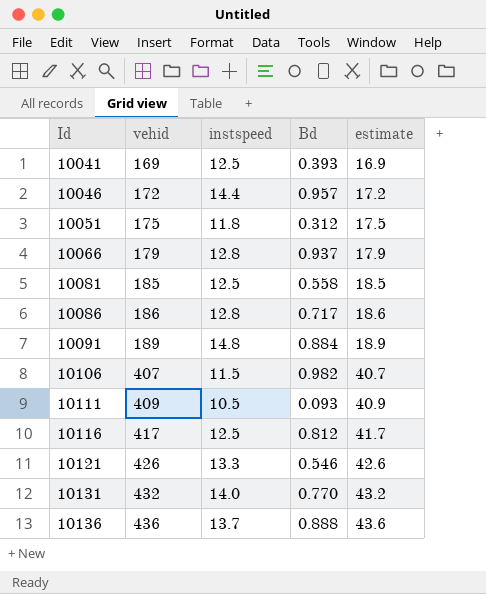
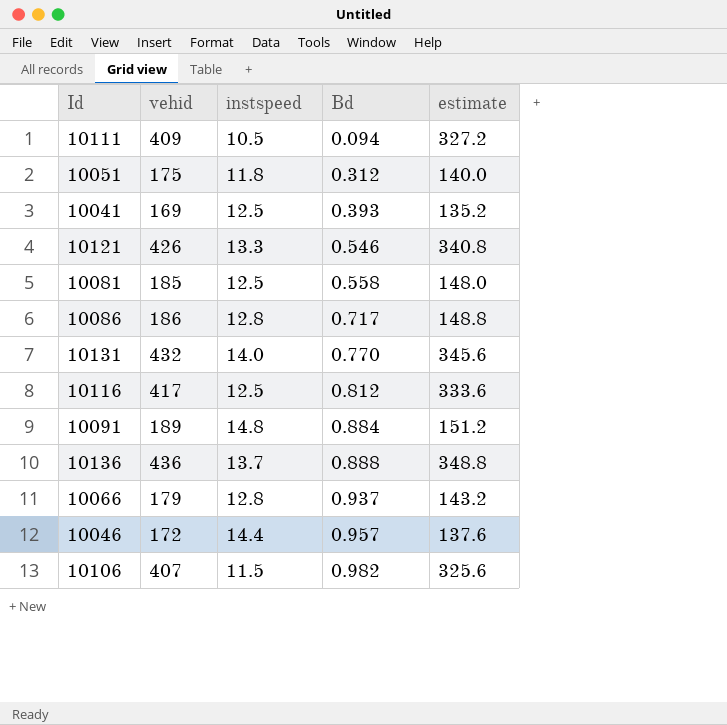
row order: Id ascending -> Bd ascending
column estimate | formula: [vehid] * 0.1 -> [vehid] * 0.8
10111 | Bd: 0.093 -> 0.094

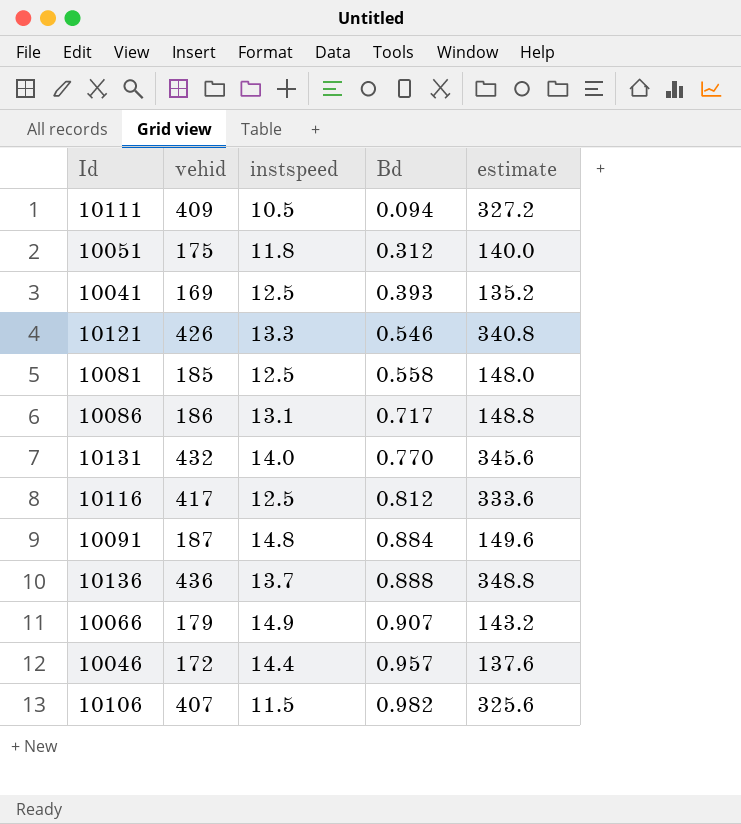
10086 | instspeed: 12.8 -> 13.1
10091 | vehid: 189 -> 187
10091 | estimate: 151.2 -> 149.6
10066 | instspeed: 12.8 -> 14.9
10066 | Bd: 0.937 -> 0.907

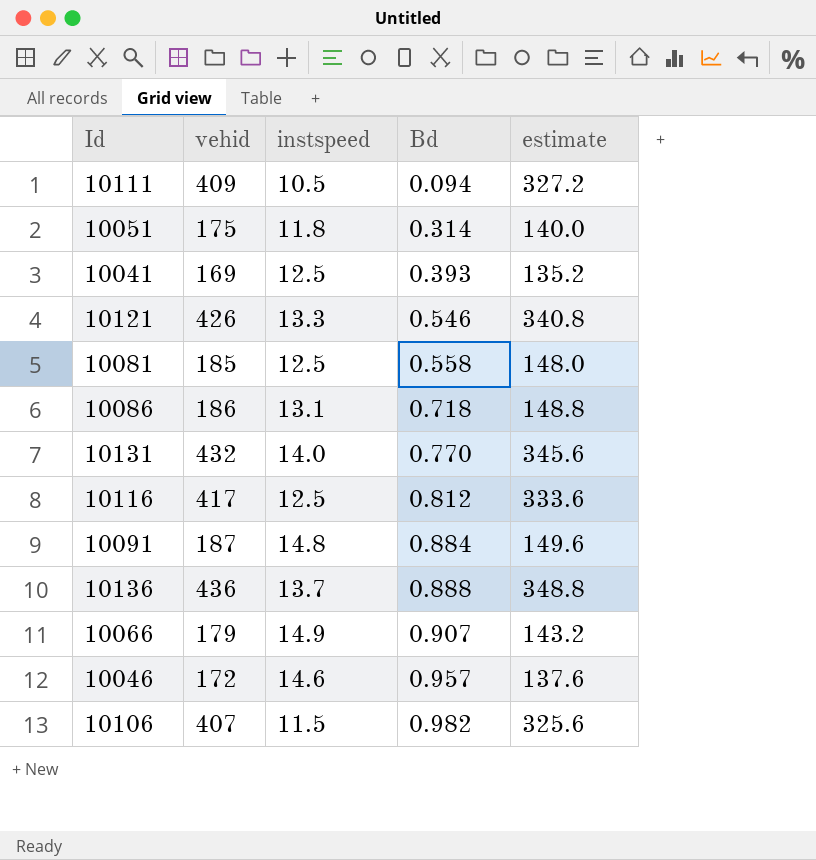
10051 | Bd: 0.312 -> 0.314
10086 | Bd: 0.717 -> 0.718
10046 | instspeed: 14.4 -> 14.6

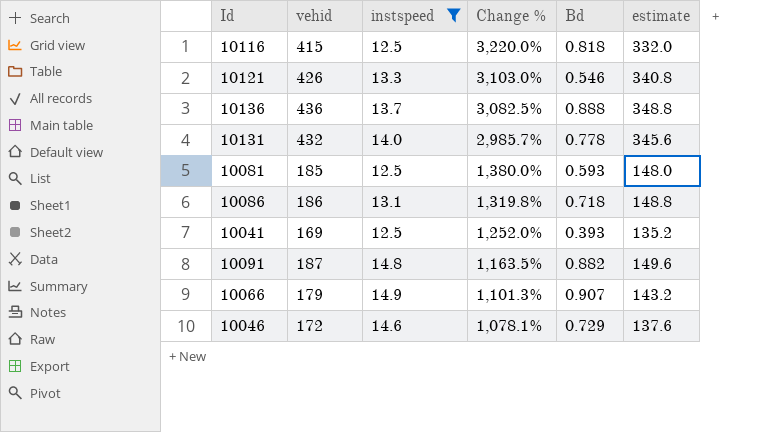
filter: none -> instspeed >= 12.5
row order: Bd ascending -> Change % descending
column Change % | formula: none -> ([vehid] - [instspeed]) / [instspeed]
10116 | vehid: 417 -> 415
10116 | Bd: 0.812 -> 0.818
10116 | estimate: 333.6 -> 332.0
10131 | Bd: 0.770 -> 0.778
10081 | Bd: 0.558 -> 0.593
10091 | Bd: 0.884 -> 0.882
10046 | Bd: 0.957 -> 0.729

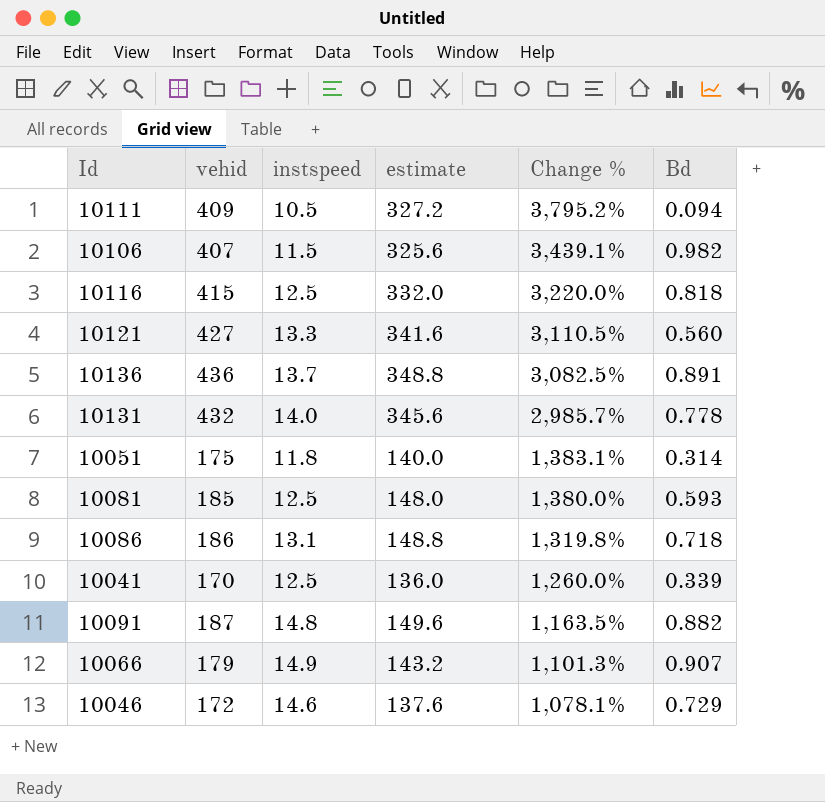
filter: instspeed >= 12.5 -> none
column estimate | position: 6 -> 4
10121 | vehid: 426 -> 427
10121 | estimate: 340.8 -> 341.6
10121 | Change %: 3,103.0% -> 3,110.5%
10121 | Bd: 0.546 -> 0.560
10136 | Bd: 0.888 -> 0.891
10041 | vehid: 169 -> 170
10041 | estimate: 135.2 -> 136.0
10041 | Change %: 1,252.0% -> 1,260.0%
10041 | Bd: 0.393 -> 0.339

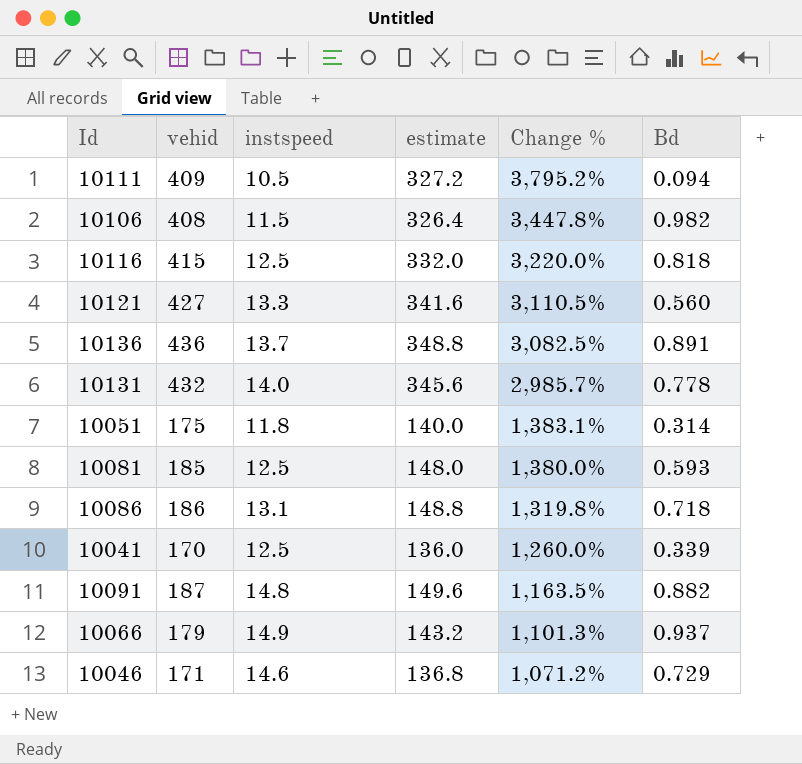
10106 | vehid: 407 -> 408
10106 | estimate: 325.6 -> 326.4
10106 | Change %: 3,439.1% -> 3,447.8%
10066 | Bd: 0.907 -> 0.937
10046 | vehid: 172 -> 171
10046 | estimate: 137.6 -> 136.8
10046 | Change %: 1,078.1% -> 1,071.2%

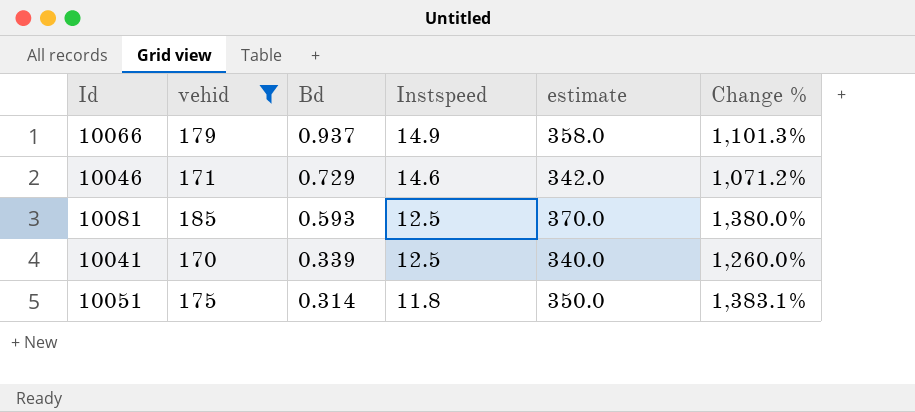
filter: none -> vehid <= 185
row order: Change % descending -> Bd descending
column Bd | position: 6 -> 3
column name: instspeed -> Instspeed
column estimate | formula: [vehid] * 0.8 -> [vehid] * 2

